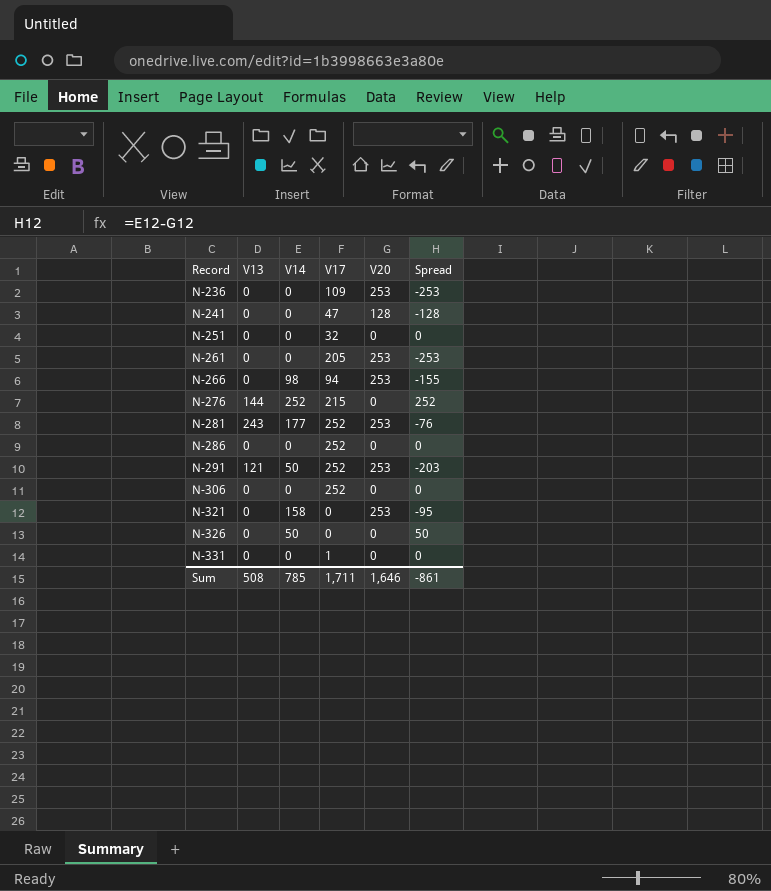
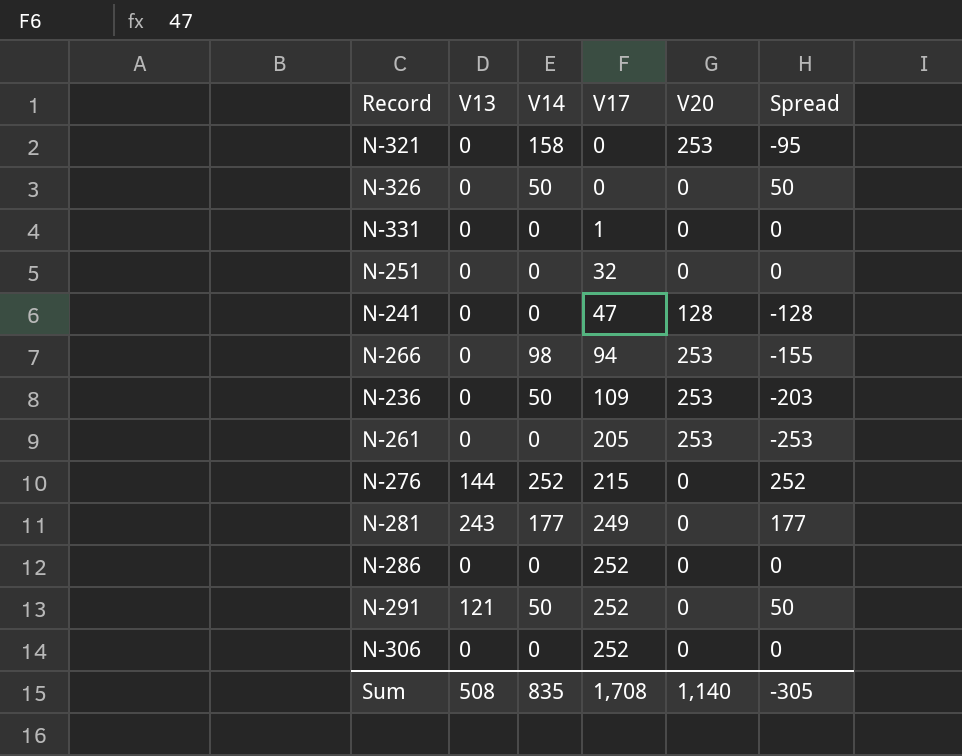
row order: Record ascending -> V17 ascending
N-236 | V14: 0 -> 50
N-236 | Spread: -253 -> -203
N-281 | V17: 252 -> 249
N-281 | V20: 253 -> 0
N-281 | Spread: -76 -> 177
N-291 | V20: 253 -> 0
N-291 | Spread: -203 -> 50
Sum | V14: 785 -> 835
Sum | V17: 1,711 -> 1,708
Sum | V20: 1,646 -> 1,140
Sum | Spread: -861 -> -305

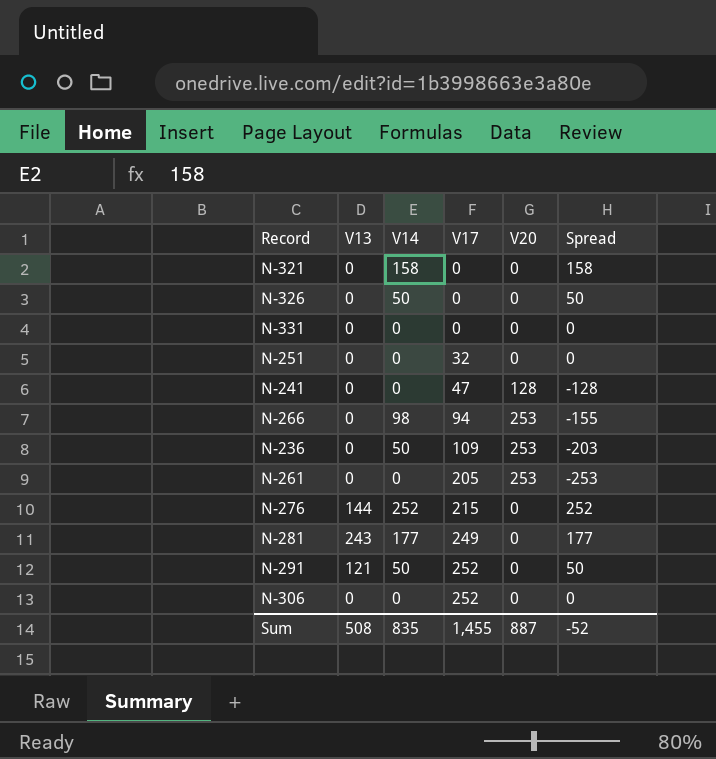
row N-286: 0 | 0 | 252 | 0 | 0 -> none
N-321 | V20: 253 -> 0
N-321 | Spread: -95 -> 158
N-331 | V17: 1 -> 0
Sum | V17: 1,708 -> 1,455
Sum | V20: 1,140 -> 887
Sum | Spread: -305 -> -52

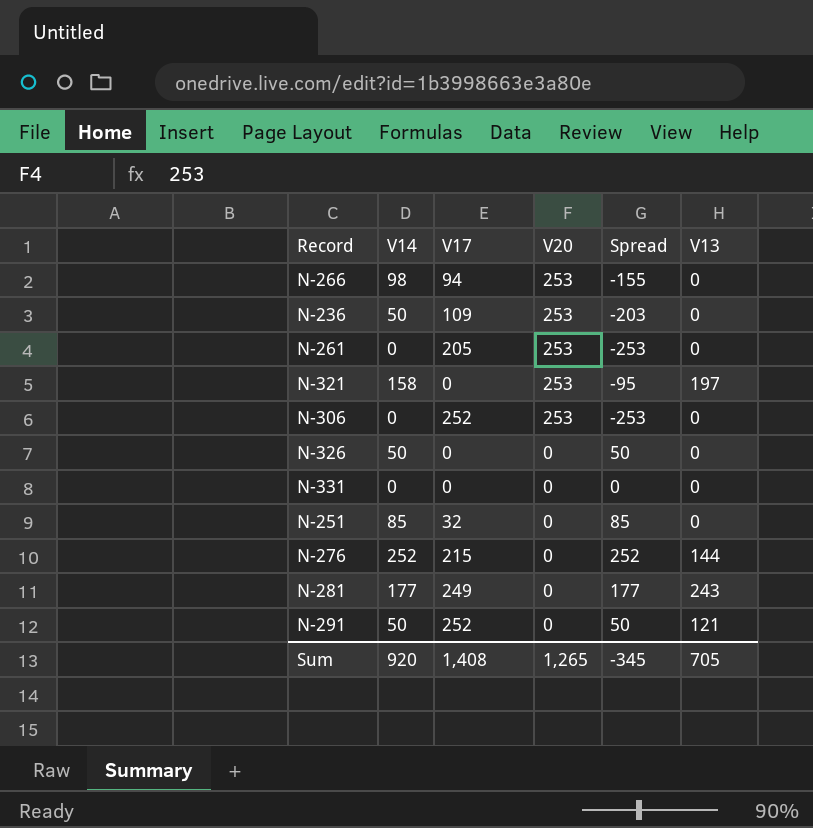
row order: V17 ascending -> V20 descending
column V13 | position: 2 -> 6
row N-241: 0 | 0 | 47 | 128 | -128 -> none
N-321 | V20: 0 -> 253
N-321 | Spread: 158 -> -95
N-321 | V13: 0 -> 197
N-306 | V20: 0 -> 253
N-306 | Spread: 0 -> -253
N-251 | V14: 0 -> 85
N-251 | Spread: 0 -> 85
Sum | V14: 835 -> 920
Sum | V17: 1,455 -> 1,408
Sum | V20: 887 -> 1,265
Sum | Spread: -52 -> -345
Sum | V13: 508 -> 705

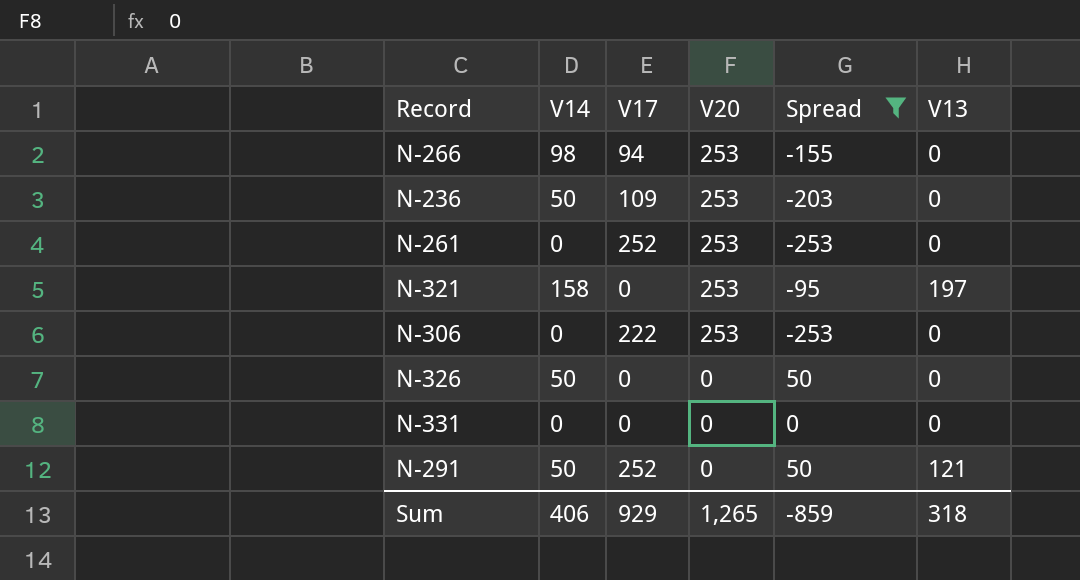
filter: none -> Spread <= 50
N-261 | V17: 205 -> 252
N-306 | V17: 252 -> 222
Sum | V14: 920 -> 406
Sum | V17: 1,408 -> 929
Sum | Spread: -345 -> -859
Sum | V13: 705 -> 318

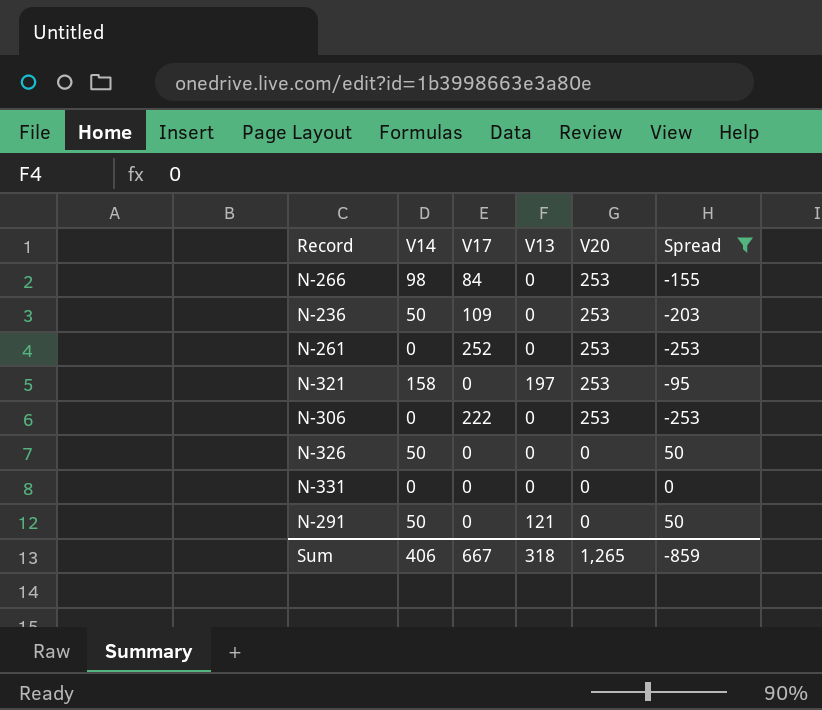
column V13 | position: 6 -> 4
N-266 | V17: 94 -> 84
N-291 | V17: 252 -> 0
Sum | V17: 929 -> 667

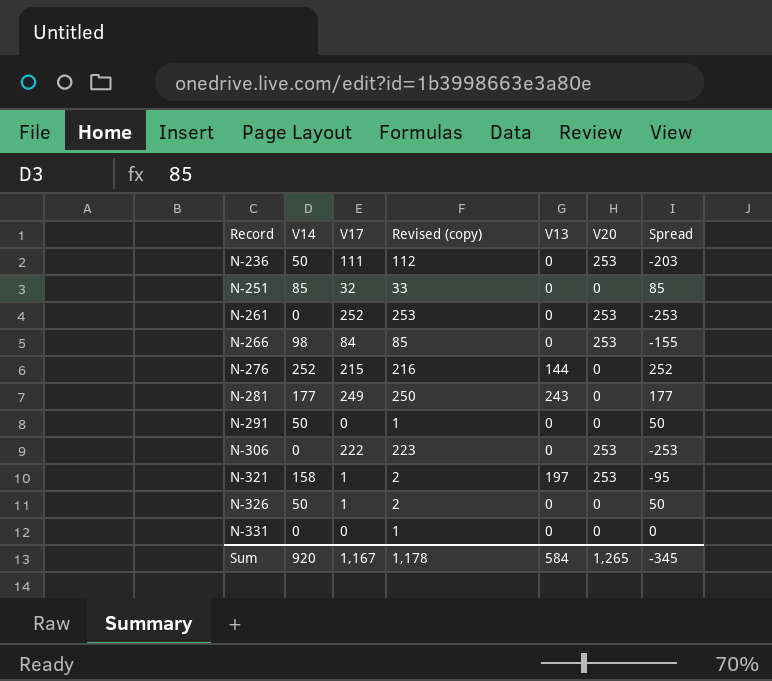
filter: Spread <= 50 -> none
row order: V20 descending -> Record ascending
column Revised (copy) | formula: none -> [V17] + 1
N-236 | V17: 109 -> 111
N-291 | V13: 121 -> 0
N-321 | V17: 0 -> 1
N-326 | V17: 0 -> 1
Sum | V14: 406 -> 920
Sum | V17: 667 -> 1,167
Sum | V13: 318 -> 584
Sum | Spread: -859 -> -345

